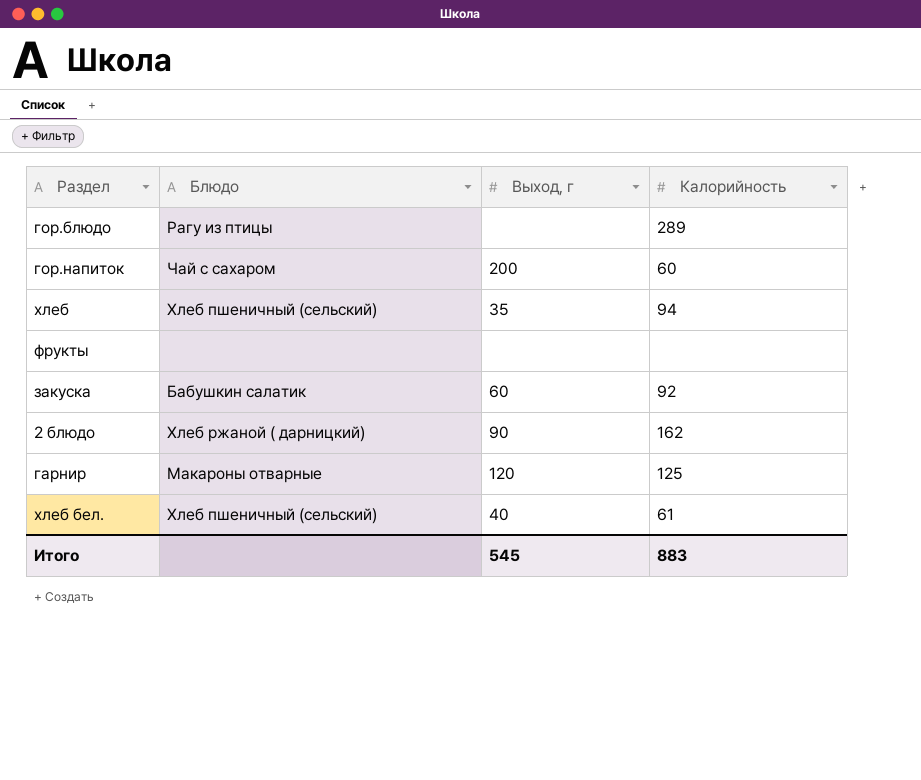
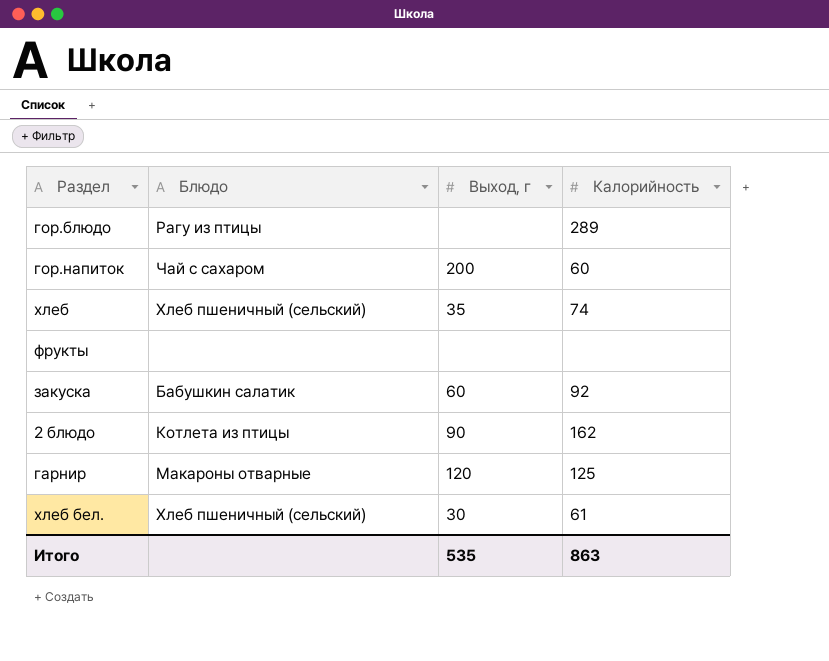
хлеб | Калорийность: 94 -> 74
2 блюдо | Блюдо: Хлеб ржаной ( дарницкий) -> Котлета из птицы
хлеб бел. | Выход, г: 40 -> 30
Итого | Выход, г: 545 -> 535
Итого | Калорийность: 883 -> 863

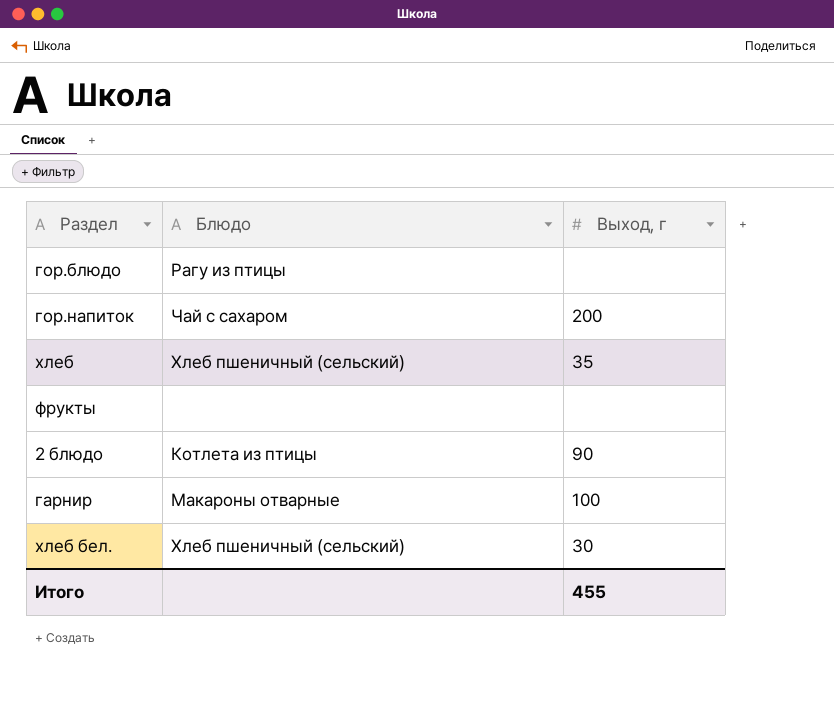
column Калорийность | position: 4 -> none
row закуска: Бабушкин салатик | 60 | 92 -> none
гарнир | Выход, г: 120 -> 100
Итого | Выход, г: 535 -> 455

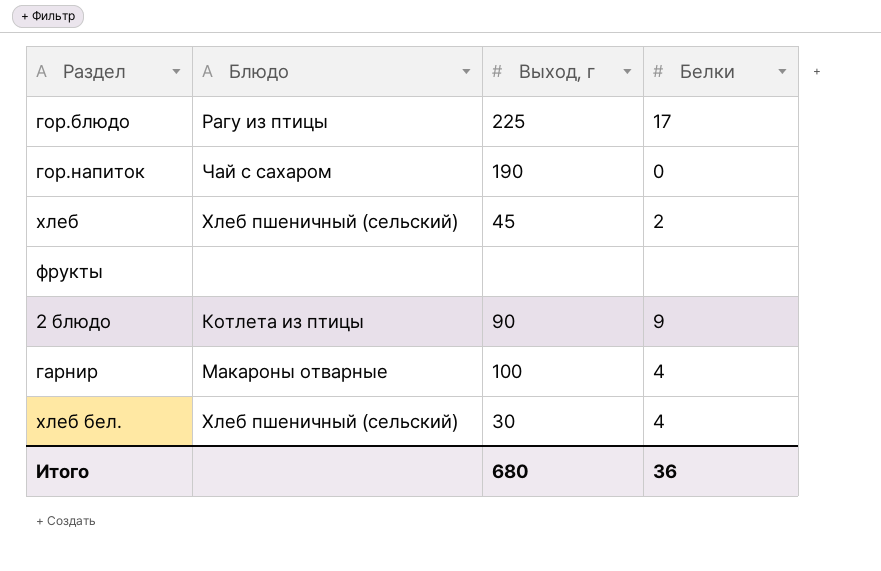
column Белки | position: none -> 4
гор.блюдо | Выход, г: none -> 225
гор.напиток | Выход, г: 200 -> 190
хлеб | Выход, г: 35 -> 45
Итого | Выход, г: 455 -> 680

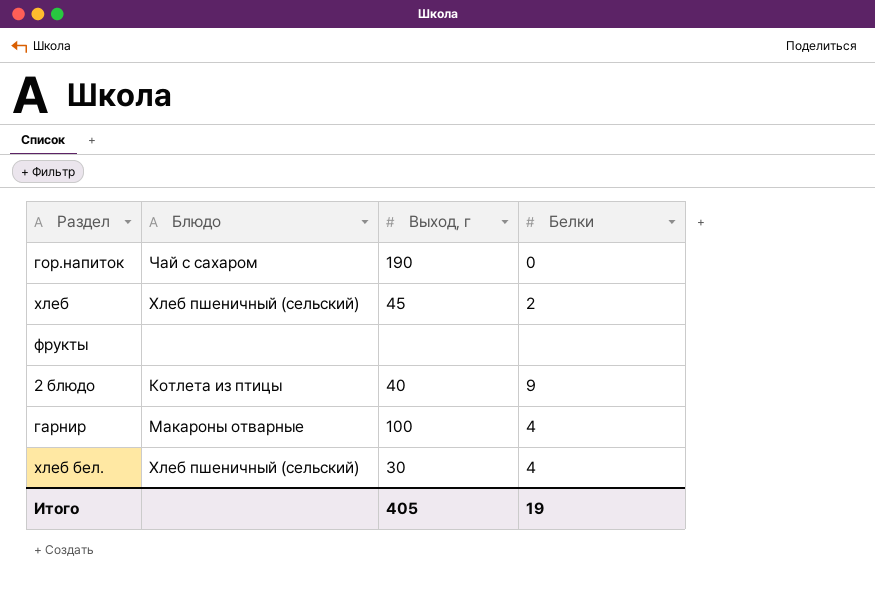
row гор.блюдо: Рагу из птицы | 225 | 17 -> none
2 блюдо | Выход, г: 90 -> 40
Итого | Выход, г: 680 -> 405
Итого | Белки: 36 -> 19

